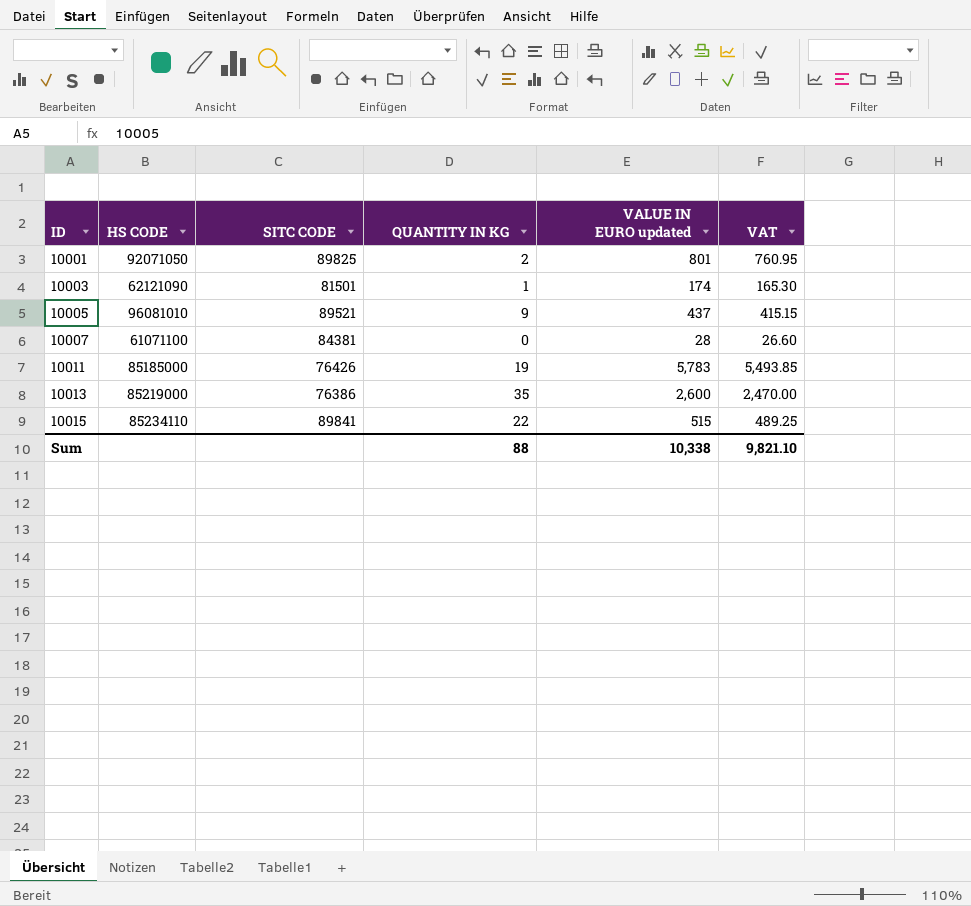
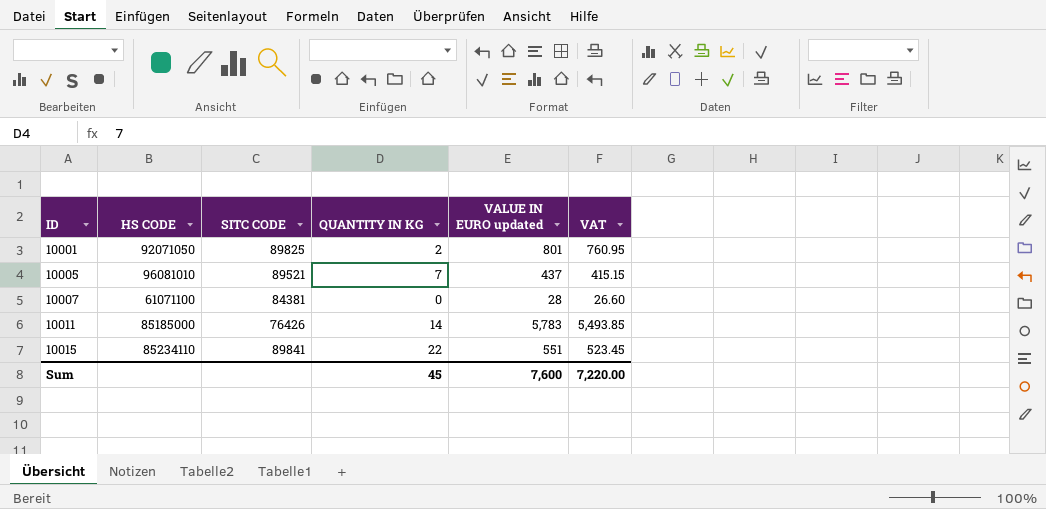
row 10003: 62121090 | 81501 | 1 | 174 | 165.30 -> none
row 10013: 85219000 | 76386 | 35 | 2,600 | 2,470.00 -> none
10005 | QUANTITY IN KG: 9 -> 7
10011 | QUANTITY IN KG: 19 -> 14
10015 | VALUE IN EURO updated: 515 -> 551
10015 | VAT: 489.25 -> 523.45
Sum | QUANTITY IN KG: 88 -> 45
Sum | VALUE IN EURO updated: 10,338 -> 7,600
Sum | VAT: 9,821.10 -> 7,220.00

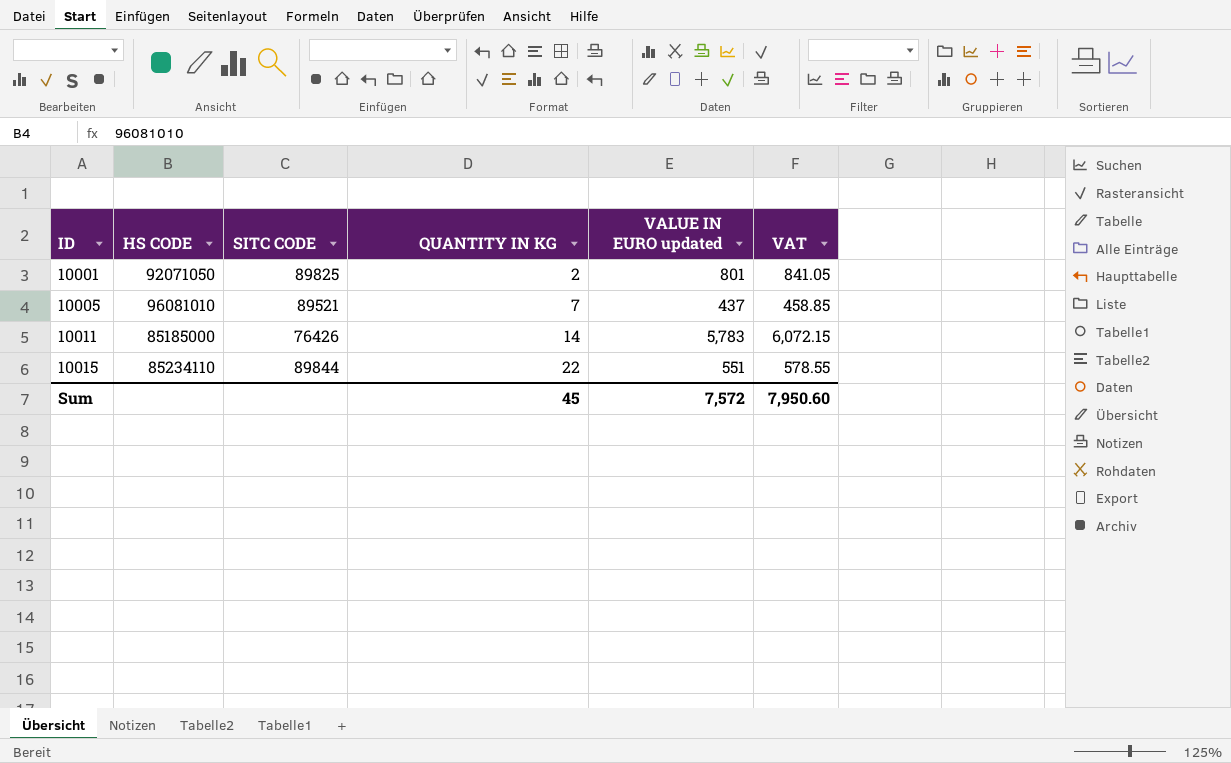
column VAT | formula: [VALUE IN EURO updated] * 0.95 -> [VALUE IN EURO updated] * 1.05
row 10007: 61071100 | 84381 | 0 | 28 | 26.60 -> none
10015 | SITC CODE: 89841 -> 89844
Sum | VALUE IN EURO updated: 7,600 -> 7,572
Sum | VAT: 7,220.00 -> 7,950.60

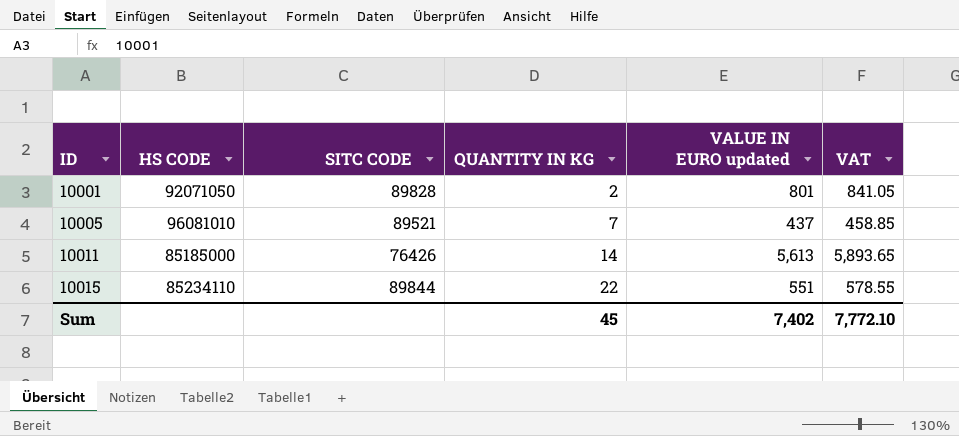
10001 | SITC CODE: 89825 -> 89828
10011 | VALUE IN EURO updated: 5,783 -> 5,613
10011 | VAT: 6,072.15 -> 5,893.65
Sum | VALUE IN EURO updated: 7,572 -> 7,402
Sum | VAT: 7,950.60 -> 7,772.10

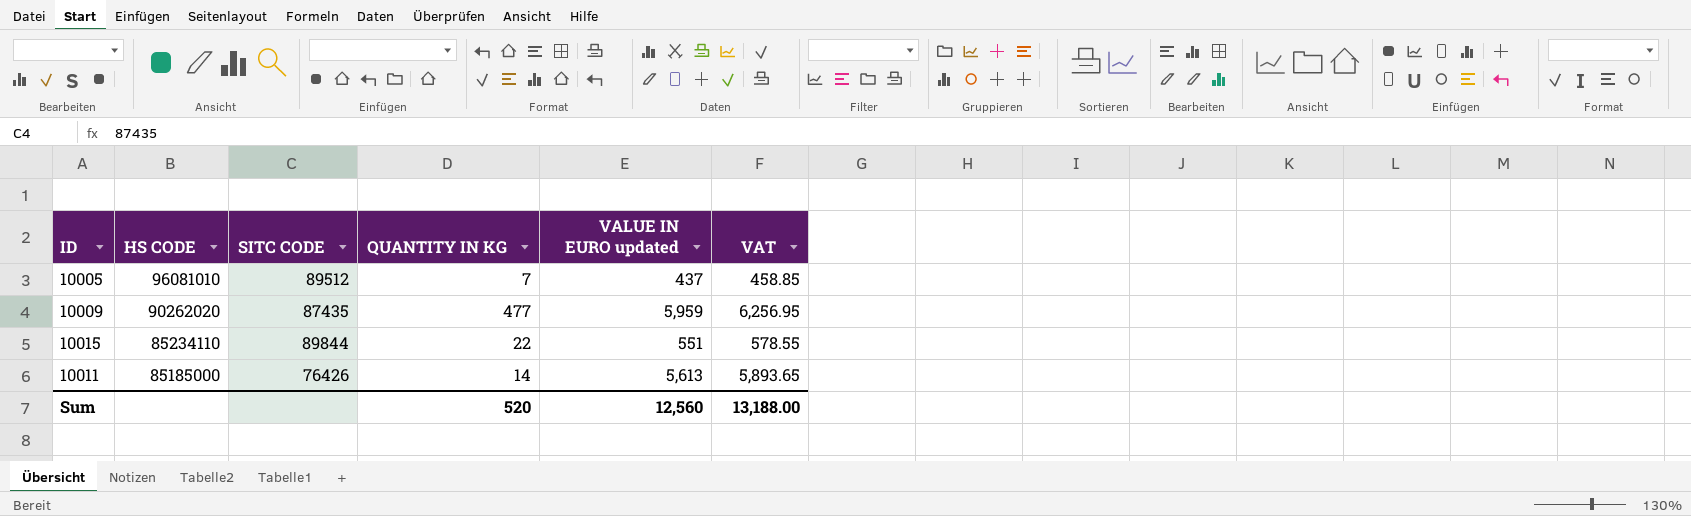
row order: ID ascending -> HS CODE descending
row 10001: 92071050 | 89828 | 2 | 801 | 841.05 -> none
10005 | SITC CODE: 89521 -> 89512
row 10009: none -> 90262020 | 87435 | 477 | 5,959 | 6,256.95
Sum | QUANTITY IN KG: 45 -> 520
Sum | VALUE IN EURO updated: 7,402 -> 12,560
Sum | VAT: 7,772.10 -> 13,188.00

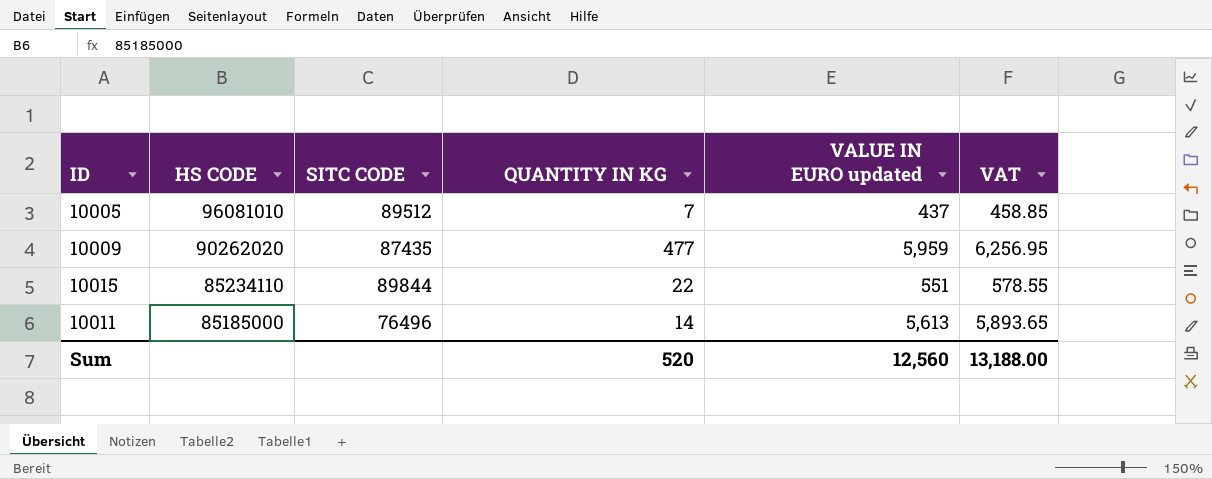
10011 | SITC CODE: 76426 -> 76496

